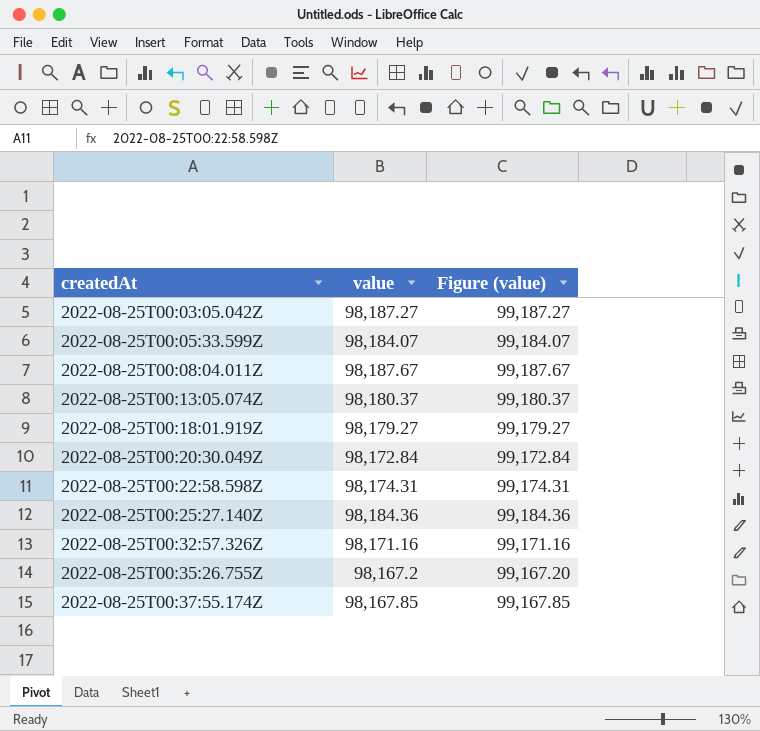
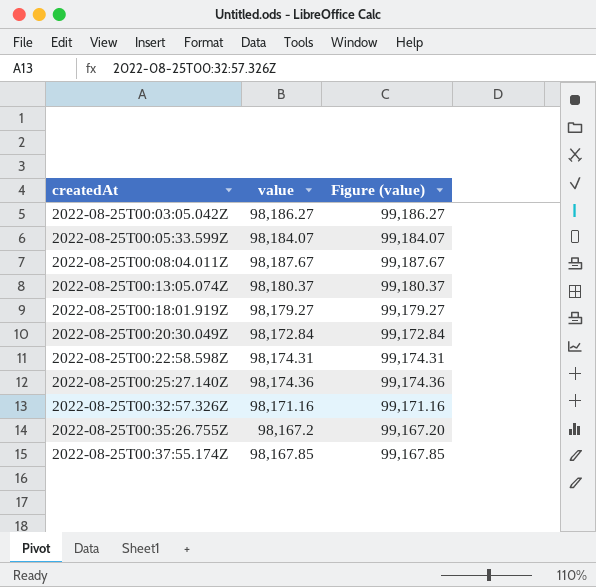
2022-08-25T00:03:05.042Z | value: 98,187.27 -> 98,186.27
2022-08-25T00:03:05.042Z | Figure (value): 99,187.27 -> 99,186.27
2022-08-25T00:25:27.140Z | value: 98,184.36 -> 98,174.36
2022-08-25T00:25:27.140Z | Figure (value): 99,184.36 -> 99,174.36

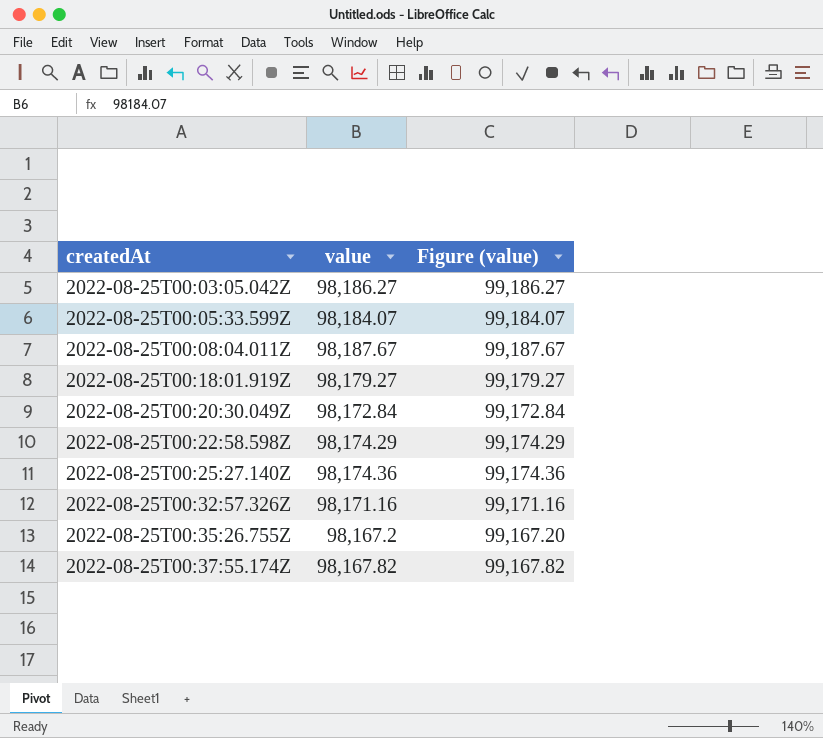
row 2022-08-25T00:13:05.074Z: 98,180.37 | 99,180.37 -> none
2022-08-25T00:22:58.598Z | value: 98,174.31 -> 98,174.29
2022-08-25T00:22:58.598Z | Figure (value): 99,174.31 -> 99,174.29
2022-08-25T00:37:55.174Z | value: 98,167.85 -> 98,167.82
2022-08-25T00:37:55.174Z | Figure (value): 99,167.85 -> 99,167.82

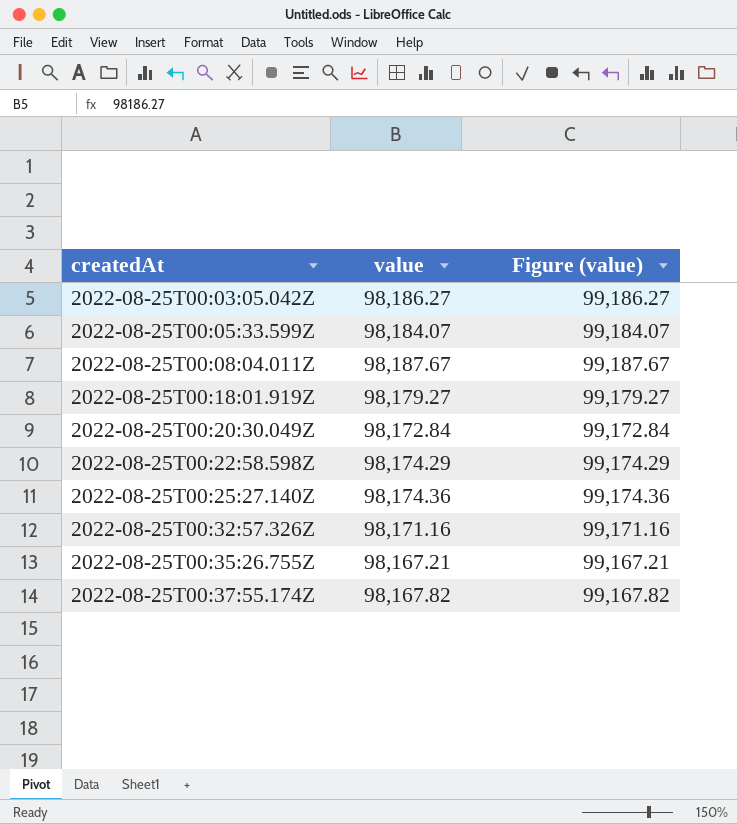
2022-08-25T00:35:26.755Z | value: 98,167.2 -> 98,167.21
2022-08-25T00:35:26.755Z | Figure (value): 99,167.20 -> 99,167.21

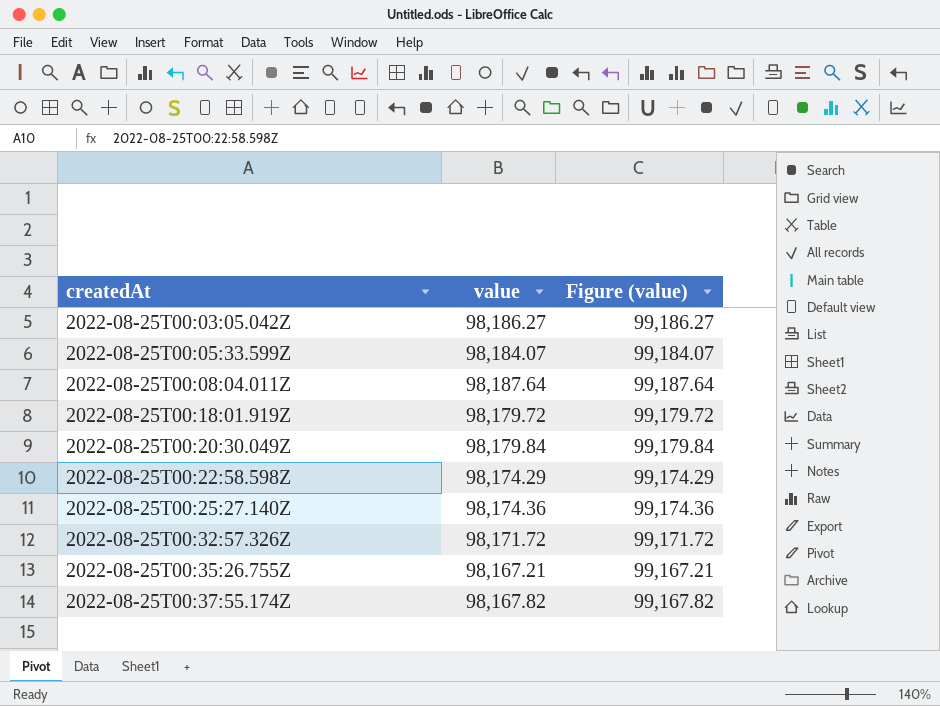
2022-08-25T00:08:04.011Z | value: 98,187.67 -> 98,187.64
2022-08-25T00:08:04.011Z | Figure (value): 99,187.67 -> 99,187.64
2022-08-25T00:18:01.919Z | value: 98,179.27 -> 98,179.72
2022-08-25T00:18:01.919Z | Figure (value): 99,179.27 -> 99,179.72
2022-08-25T00:20:30.049Z | value: 98,172.84 -> 98,179.84
2022-08-25T00:20:30.049Z | Figure (value): 99,172.84 -> 99,179.84
2022-08-25T00:32:57.326Z | value: 98,171.16 -> 98,171.72
2022-08-25T00:32:57.326Z | Figure (value): 99,171.16 -> 99,171.72

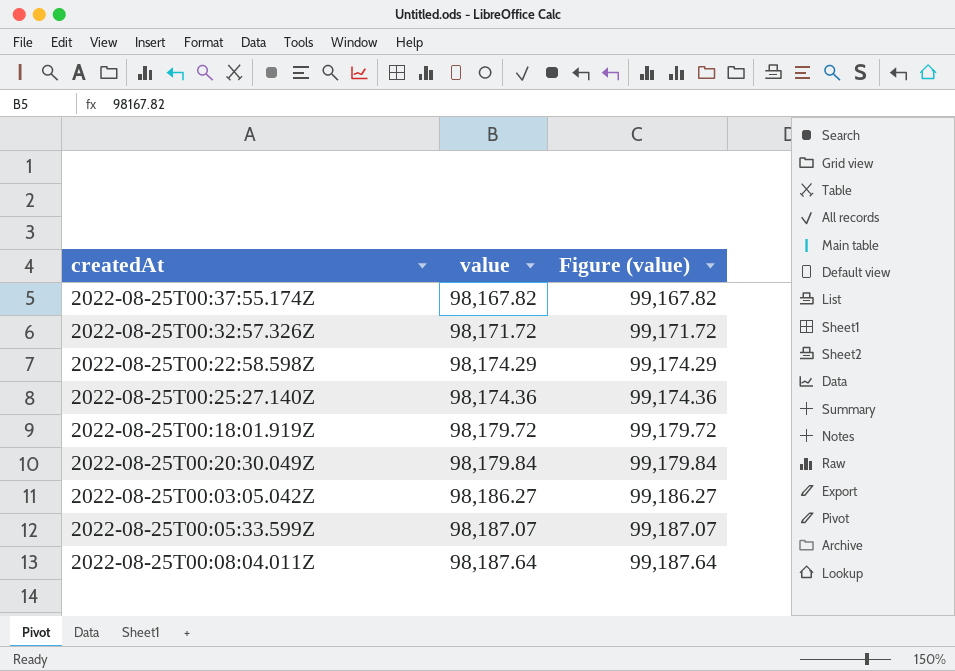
row order: createdAt ascending -> value ascending
row 2022-08-25T00:35:26.755Z: 98,167.21 | 99,167.21 -> none
2022-08-25T00:05:33.599Z | value: 98,184.07 -> 98,187.07
2022-08-25T00:05:33.599Z | Figure (value): 99,184.07 -> 99,187.07

